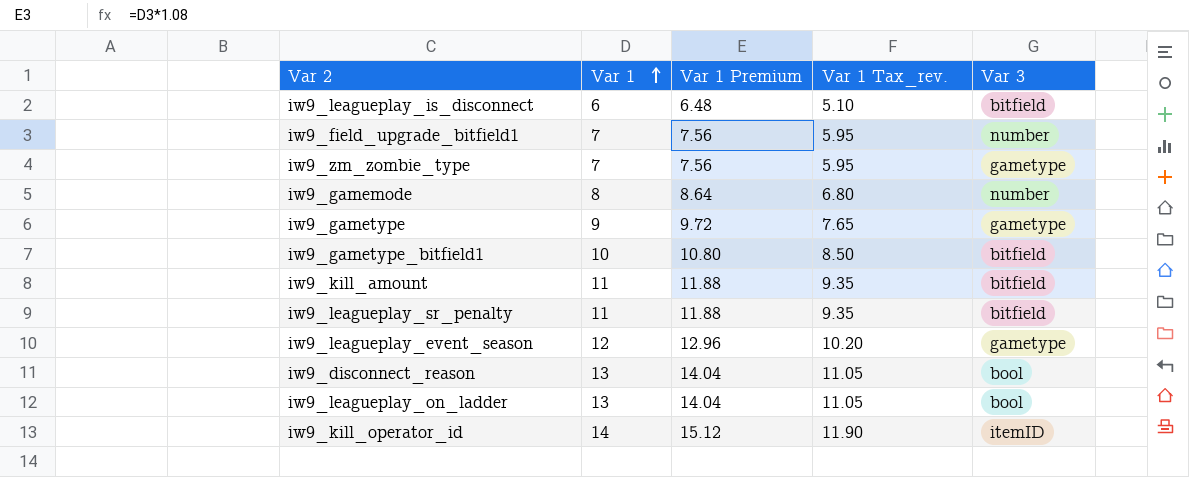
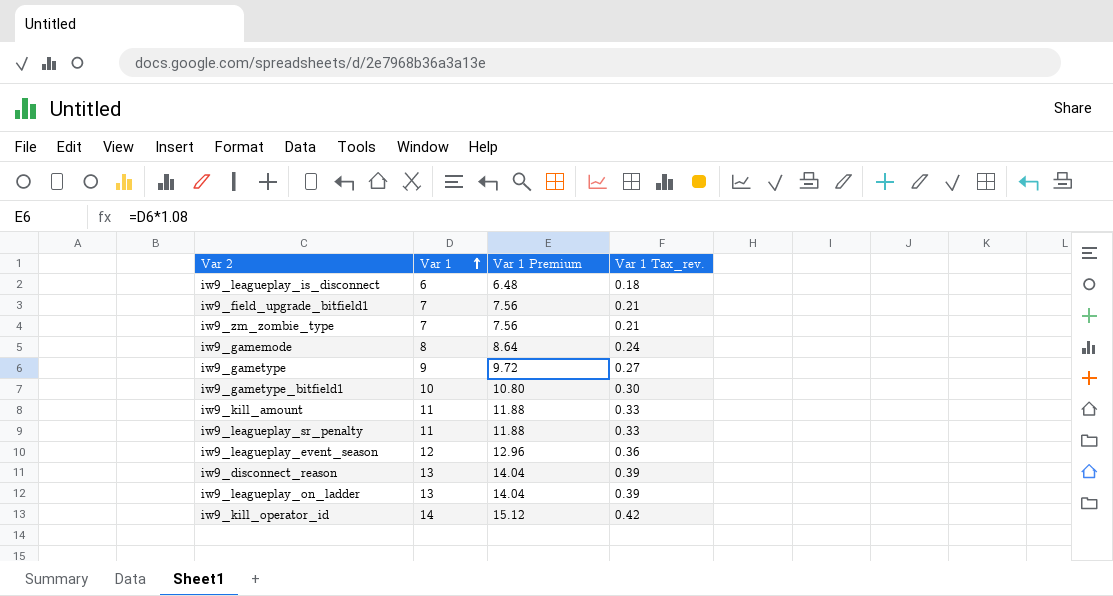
column Var 3 | position: 5 -> none
column Var 1 Tax_rev. | formula: [Var 1] * 0.85 -> [Var 1] * 0.03

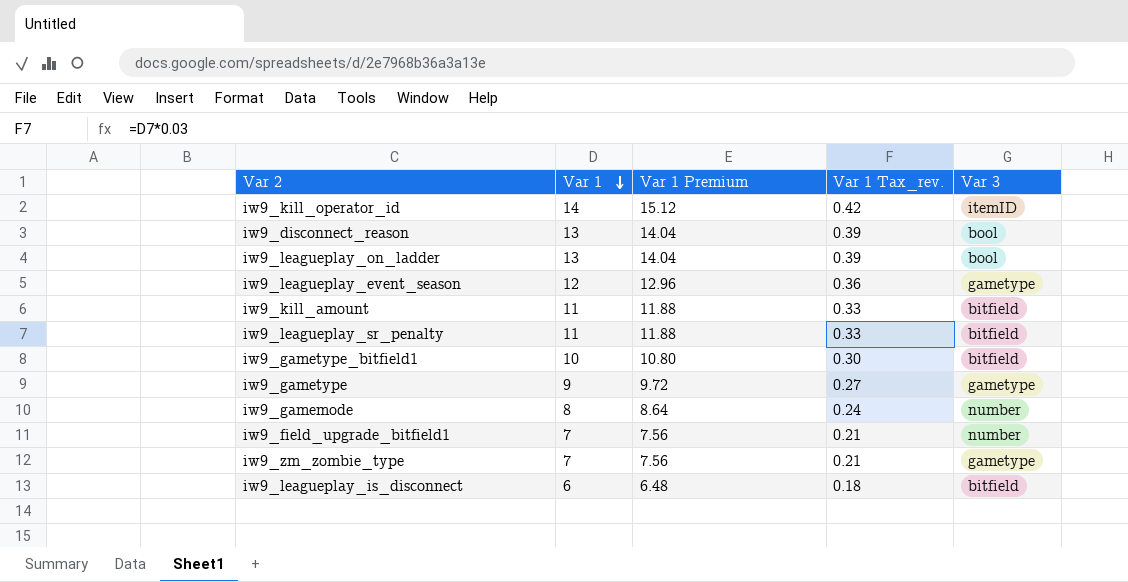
row order: Var 1 ascending -> Var 1 descending
column Var 3 | position: none -> 5

